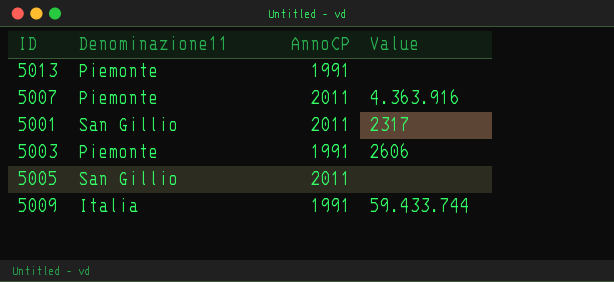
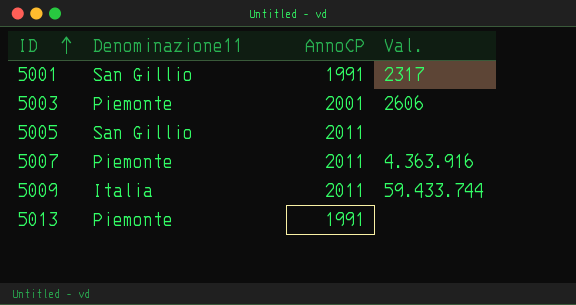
row order: none -> ID ascending
column name: Value -> Val.
5001 | AnnoCP: 2011 -> 1991
5003 | AnnoCP: 1991 -> 2001
5009 | AnnoCP: 1991 -> 2011

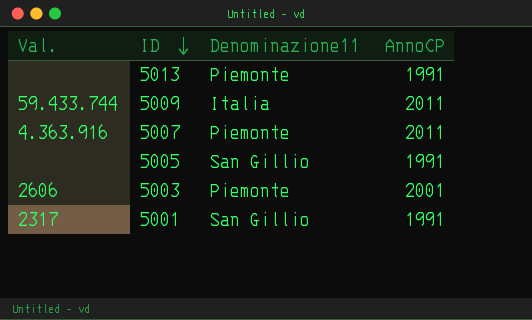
row order: ID ascending -> ID descending
column Val. | position: 4 -> 1
5005 | AnnoCP: 2011 -> 1991

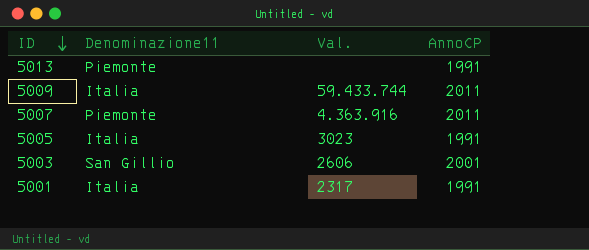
column Val. | position: 1 -> 3
5005 | Denominazione11: San Gillio -> Italia
5005 | Val.: none -> 3023
5003 | Denominazione11: Piemonte -> San Gillio
5001 | Denominazione11: San Gillio -> Italia

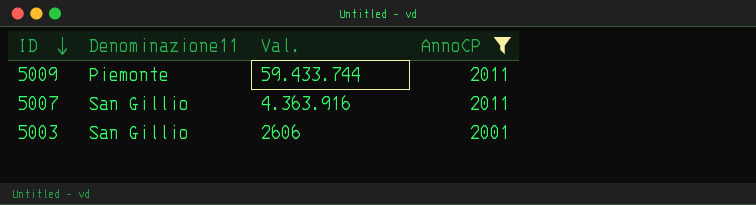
filter: none -> AnnoCP != 1991
5009 | Denominazione11: Italia -> Piemonte
5007 | Denominazione11: Piemonte -> San Gillio

